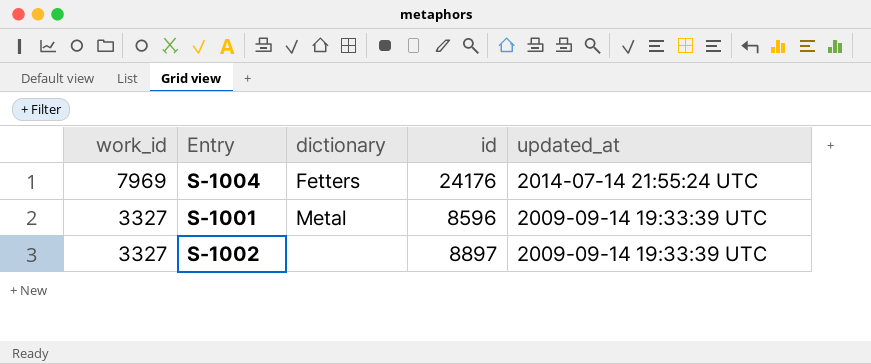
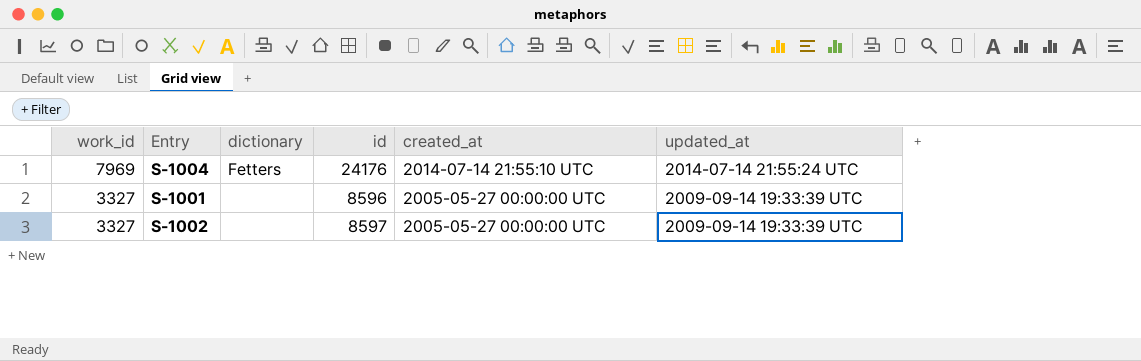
column created_at | position: none -> 5
S-1001 | dictionary: Metal -> none
S-1002 | id: 8897 -> 8597

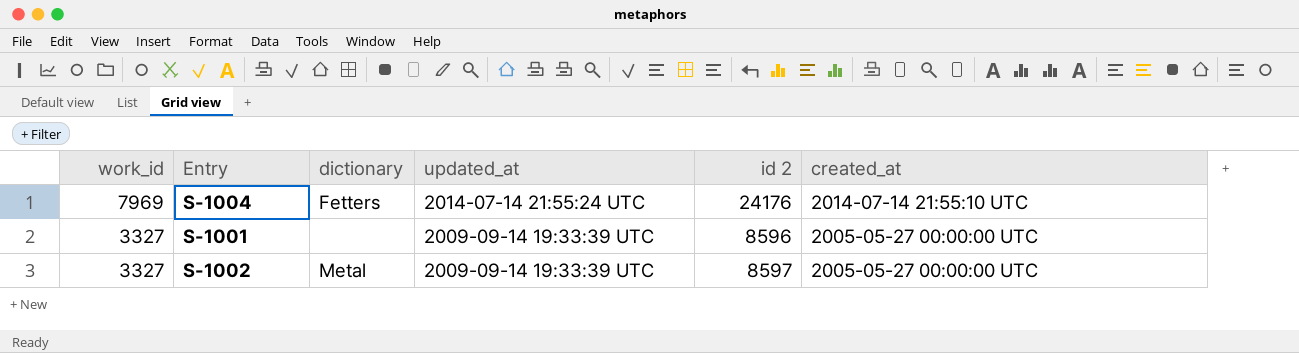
column updated_at | position: 6 -> 4
column name: id -> id 2
S-1002 | dictionary: none -> Metal

